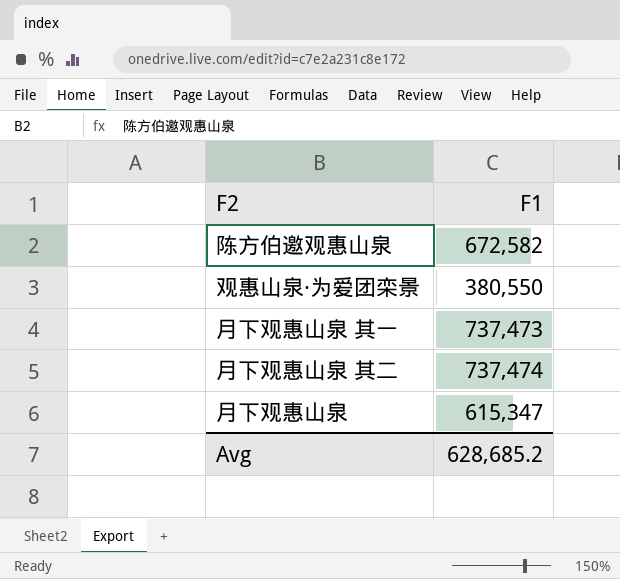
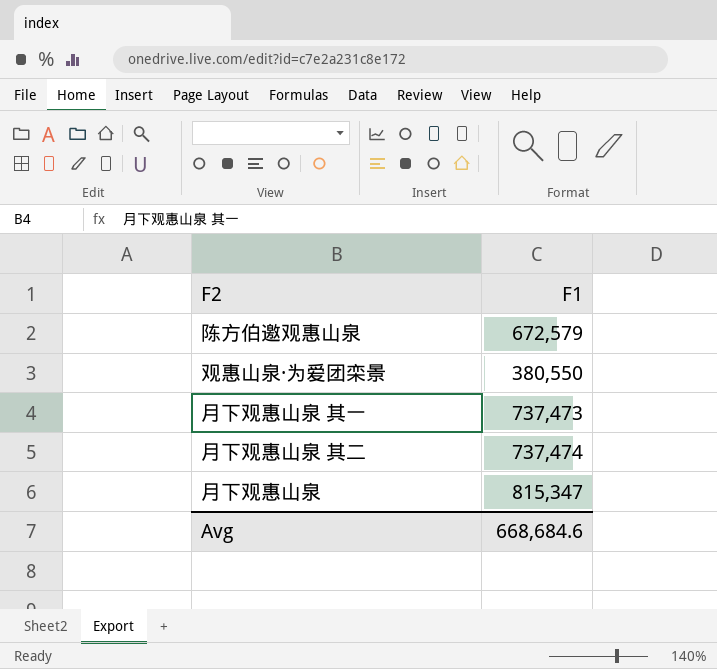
陈方伯邀观惠山泉 | F1: 672,582 -> 672,579
月下观惠山泉 | F1: 615,347 -> 815,347
Avg | F1: 628,685.2 -> 668,684.6

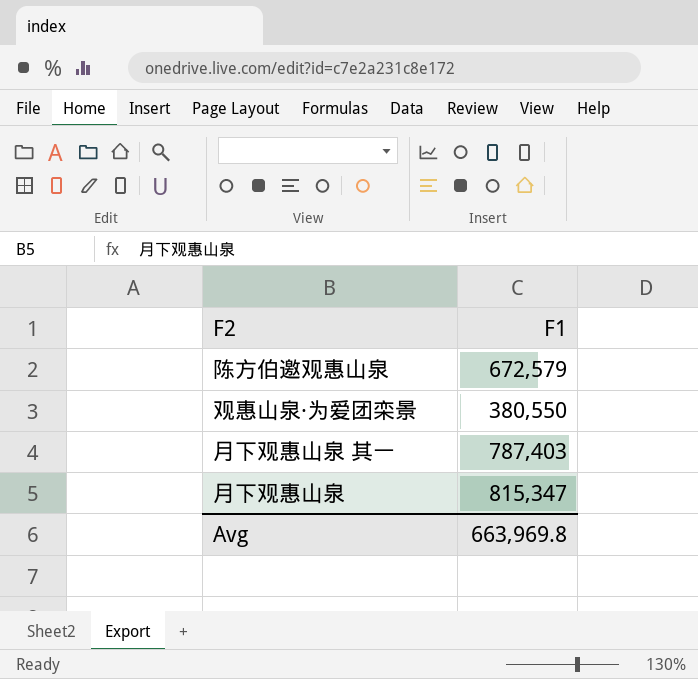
row 月下观惠山泉 其二: 737,474 -> none
月下观惠山泉 其一 | F1: 737,473 -> 787,403
Avg | F1: 668,684.6 -> 663,969.8

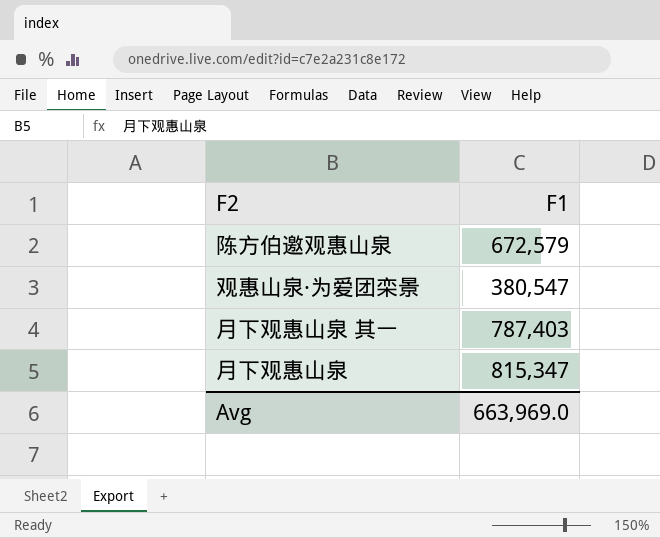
观惠山泉·为爱团栾景 | F1: 380,550 -> 380,547
Avg | F1: 663,969.8 -> 663,969.0

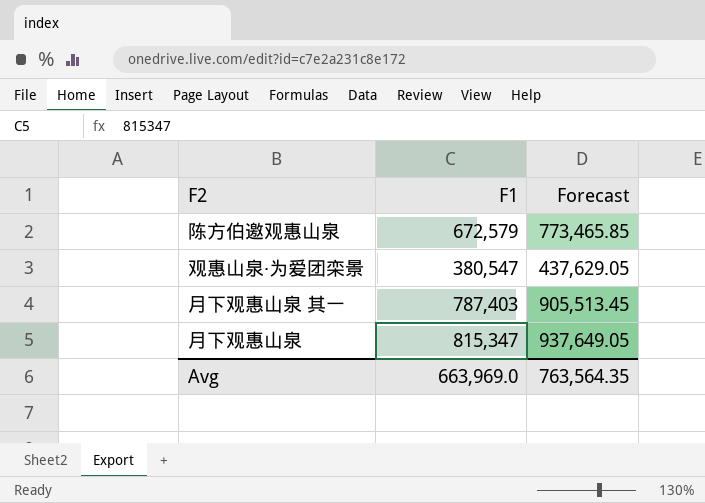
column Forecast | formula: none -> [F1] * 1.15

